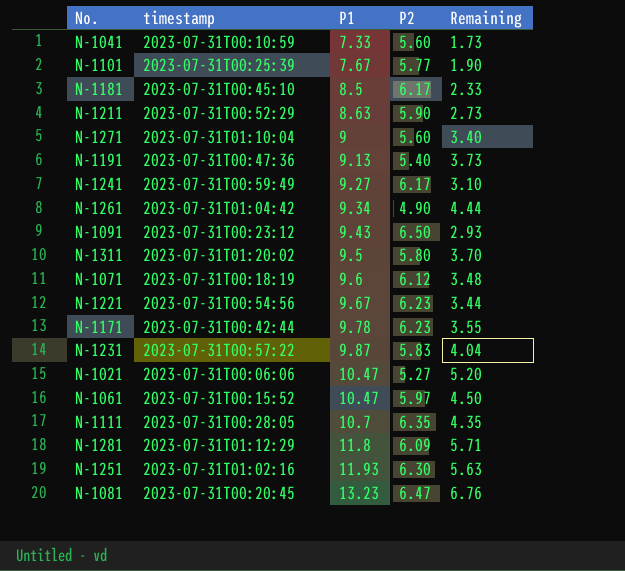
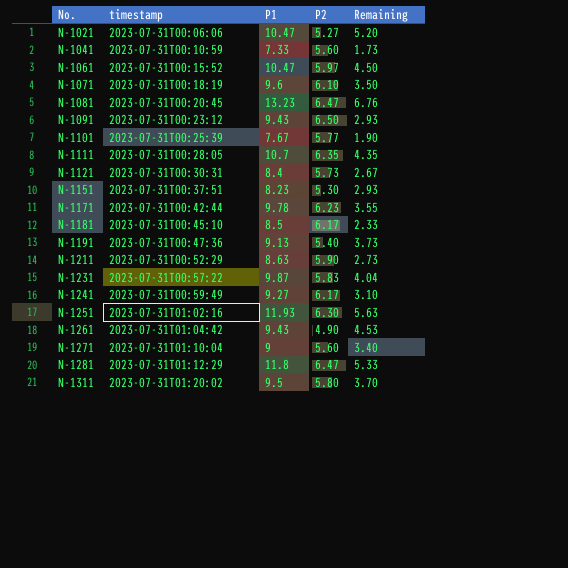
row order: P1 ascending -> No. ascending
row N-1221: 2023-07-31T00:54:56 | 9.67 | 6.23 | 3.44 -> none
N-1071 | P2: 6.12 -> 6.10
N-1071 | Remaining: 3.48 -> 3.50
row N-1121: none -> 2023-07-31T00:30:31 | 8.4 | 5.73 | 2.67
row N-1151: none -> 2023-07-31T00:37:51 | 8.23 | 5.30 | 2.93
N-1261 | P1: 9.34 -> 9.43
N-1261 | Remaining: 4.44 -> 4.53
N-1281 | P2: 6.09 -> 6.47
N-1281 | Remaining: 5.71 -> 5.33

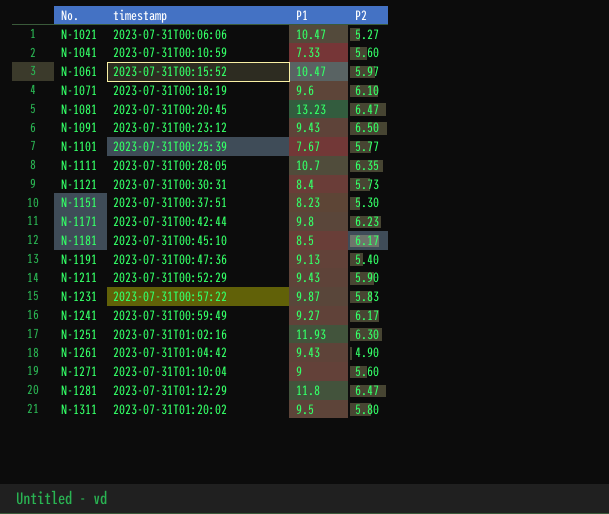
column Remaining | formula: [P1] - [P2] -> none
N-1171 | P1: 9.78 -> 9.8
N-1211 | P1: 8.63 -> 9.43

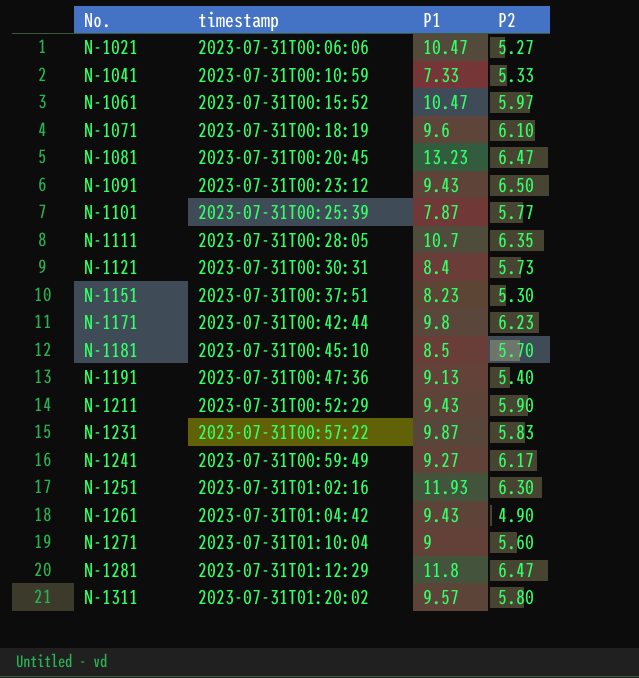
N-1041 | P2: 5.60 -> 5.33
N-1101 | P1: 7.67 -> 7.87
N-1181 | P2: 6.17 -> 5.70
N-1311 | P1: 9.5 -> 9.57

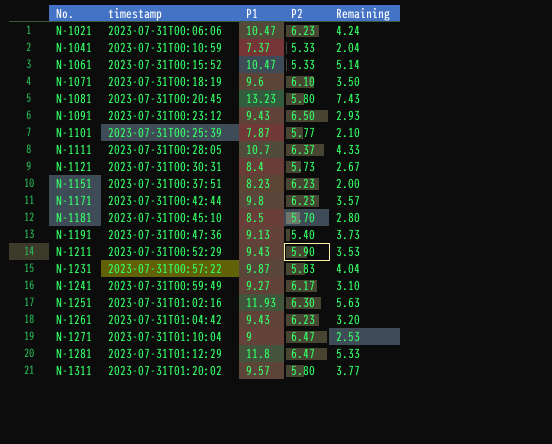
column Remaining | formula: none -> [P1] - [P2]
N-1021 | P2: 5.27 -> 6.23
N-1041 | P1: 7.33 -> 7.37
N-1061 | P2: 5.97 -> 5.33
N-1081 | P2: 6.47 -> 5.80
N-1111 | P2: 6.35 -> 6.37
N-1151 | P2: 5.30 -> 6.23
N-1261 | P2: 4.90 -> 6.23
N-1271 | P2: 5.60 -> 6.47

